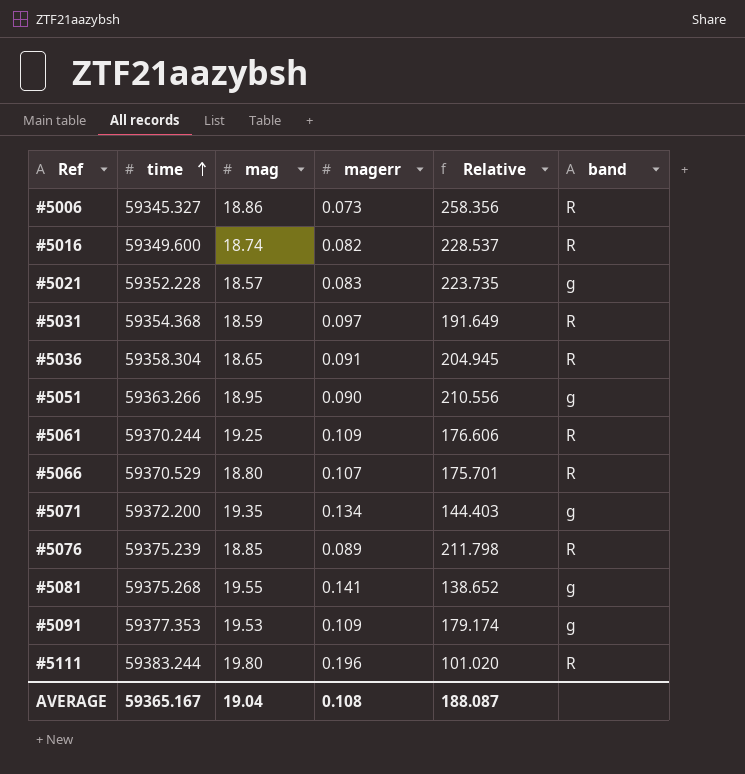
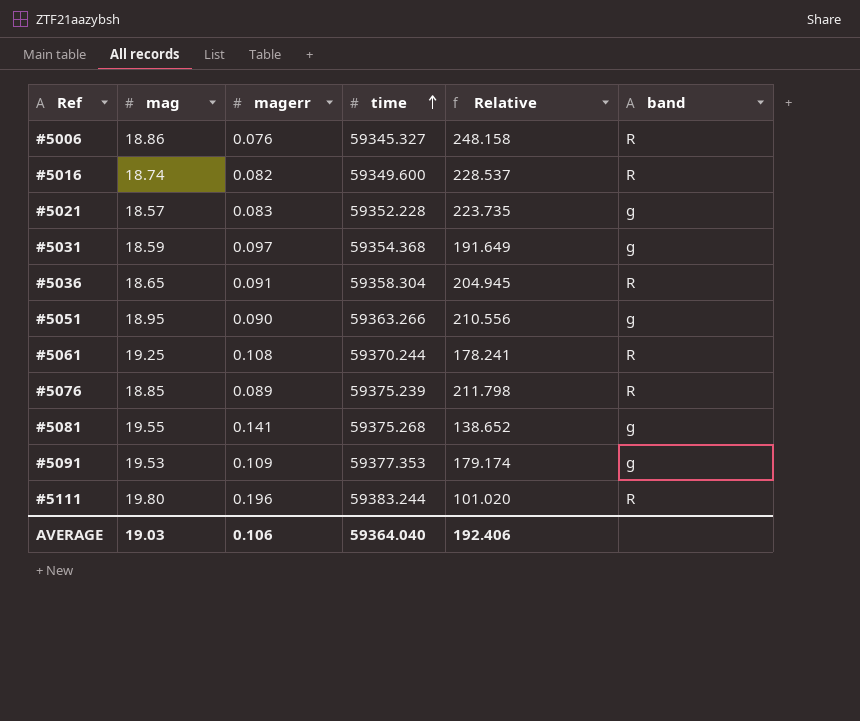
column time | position: 2 -> 4
row #5066: 59370.529 | 18.80 | 0.107 | 175.701 | R -> none
row #5071: 59372.200 | 19.35 | 0.134 | 144.403 | g -> none
#5006 | magerr: 0.073 -> 0.076
#5006 | Relative: 258.356 -> 248.158
#5031 | band: R -> g
#5061 | magerr: 0.109 -> 0.108
#5061 | Relative: 176.606 -> 178.241
AVERAGE | mag: 19.04 -> 19.03
AVERAGE | magerr: 0.108 -> 0.106
AVERAGE | time: 59365.167 -> 59364.040
AVERAGE | Relative: 188.087 -> 192.406

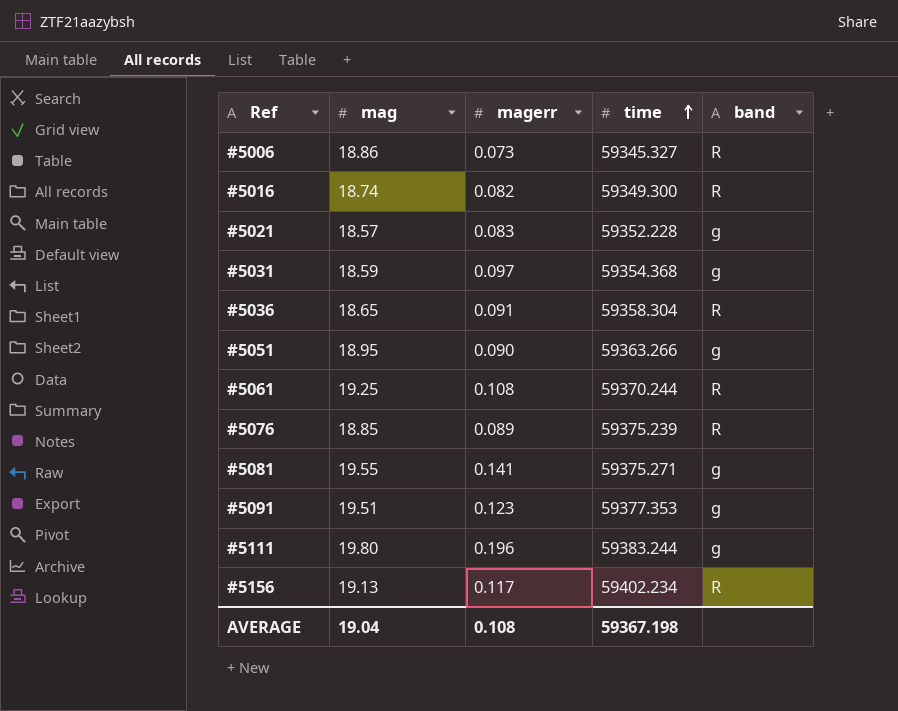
column Relative | formula: [mag] / [magerr] -> none
#5006 | magerr: 0.076 -> 0.073
#5016 | time: 59349.600 -> 59349.300
#5081 | time: 59375.268 -> 59375.271
#5091 | mag: 19.53 -> 19.51
#5091 | magerr: 0.109 -> 0.123
#5111 | band: R -> g
row #5156: none -> 19.13 | 0.117 | 59402.234 | R
AVERAGE | mag: 19.03 -> 19.04
AVERAGE | magerr: 0.106 -> 0.108
AVERAGE | time: 59364.040 -> 59367.198

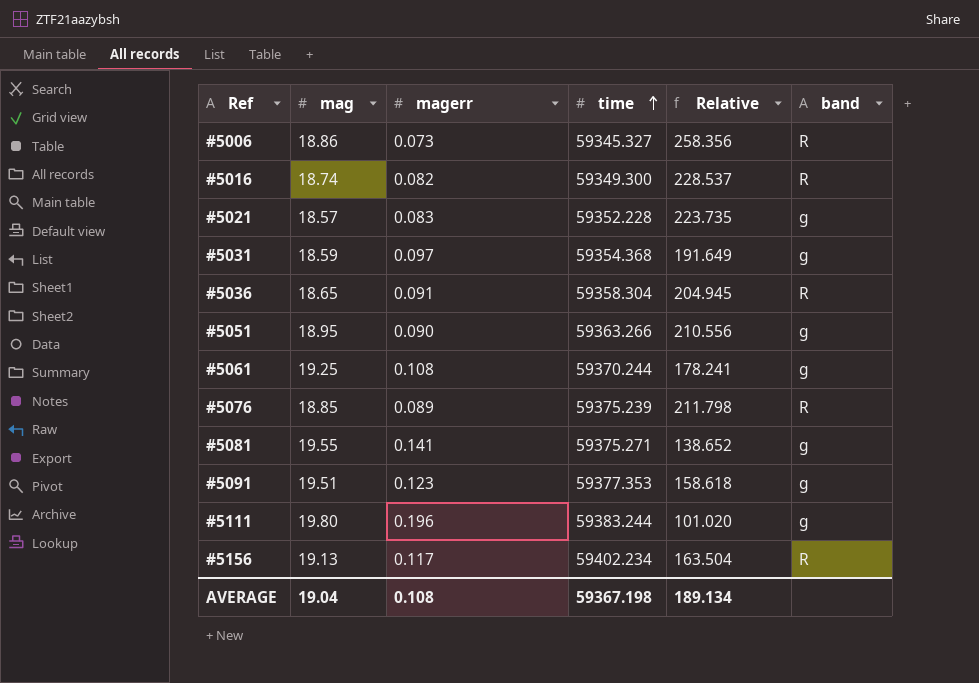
column Relative | formula: none -> [mag] / [magerr]
#5061 | band: R -> g

